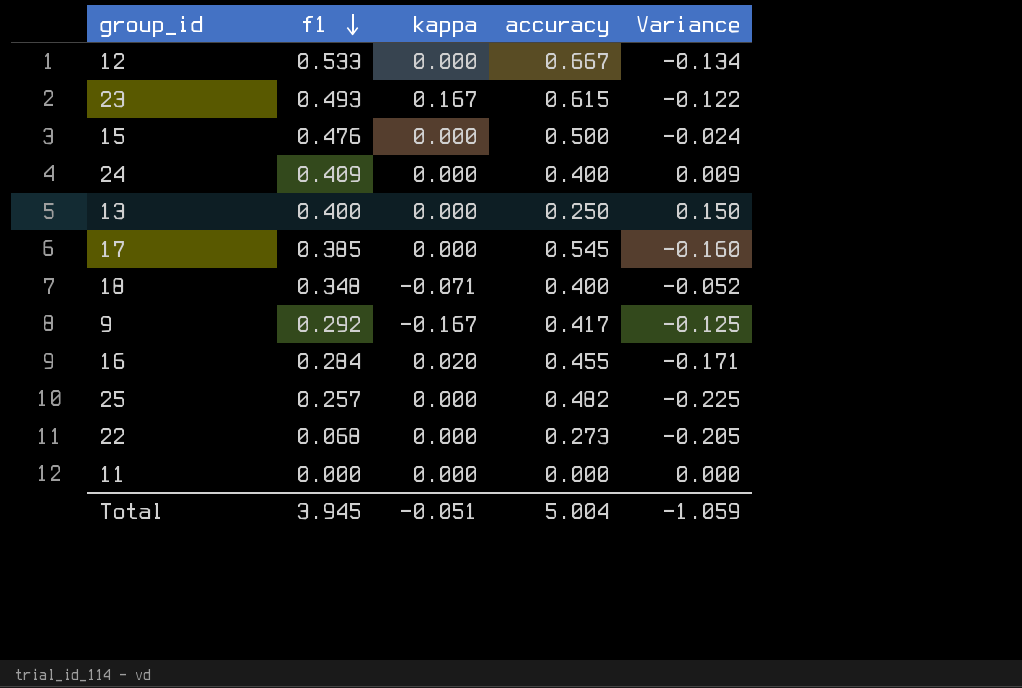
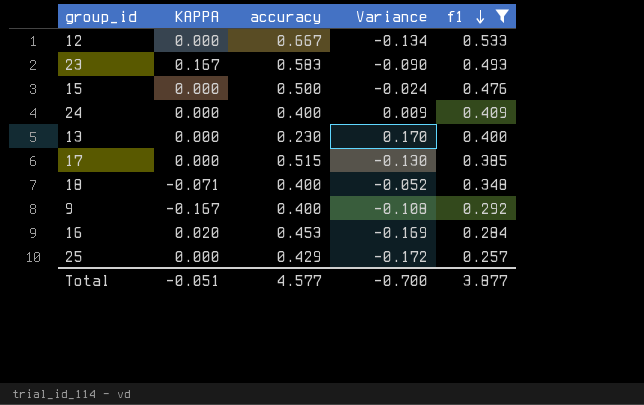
filter: none -> f1 >= 0.257
column name: kappa -> KAPPA
column f1 | position: 2 -> 5
23 | accuracy: 0.615 -> 0.583
23 | Variance: -0.122 -> -0.090
13 | accuracy: 0.250 -> 0.230
13 | Variance: 0.150 -> 0.170
17 | accuracy: 0.545 -> 0.515
17 | Variance: -0.160 -> -0.130
9 | accuracy: 0.417 -> 0.400
9 | Variance: -0.125 -> -0.108
16 | accuracy: 0.455 -> 0.453
16 | Variance: -0.171 -> -0.169
25 | accuracy: 0.482 -> 0.429
25 | Variance: -0.225 -> -0.172
Total | accuracy: 5.004 -> 4.577
Total | Variance: -1.059 -> -0.700
Total | f1: 3.945 -> 3.877

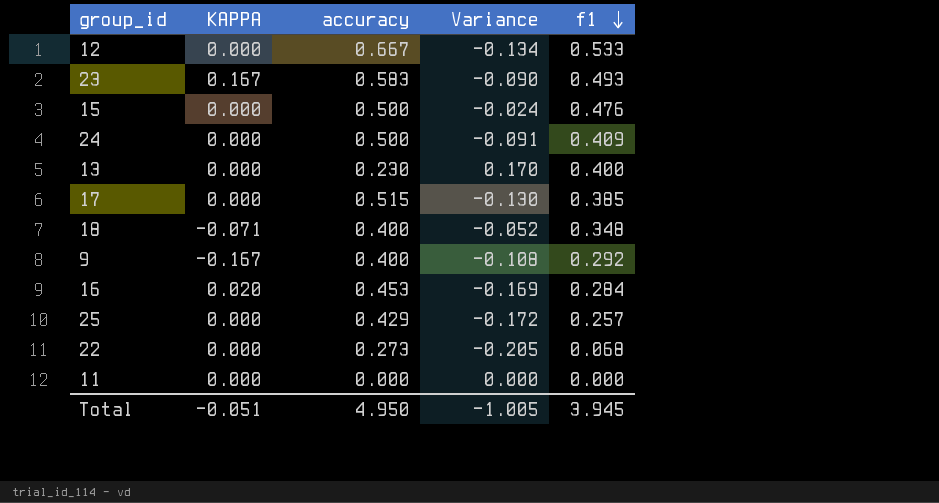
filter: f1 >= 0.257 -> none
24 | accuracy: 0.400 -> 0.500
24 | Variance: 0.009 -> -0.091
Total | accuracy: 4.577 -> 4.950
Total | Variance: -0.700 -> -1.005
Total | f1: 3.877 -> 3.945

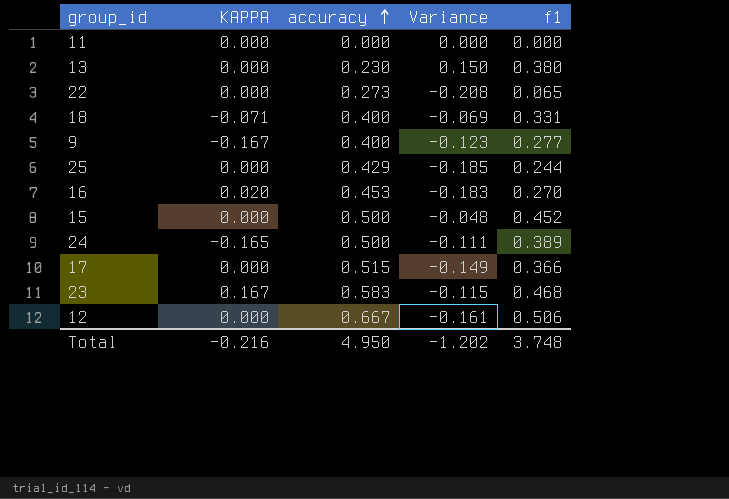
row order: f1 descending -> accuracy ascending
13 | Variance: 0.170 -> 0.150
13 | f1: 0.400 -> 0.380
22 | Variance: -0.205 -> -0.208
22 | f1: 0.068 -> 0.065
18 | Variance: -0.052 -> -0.069
18 | f1: 0.348 -> 0.331
9 | Variance: -0.108 -> -0.123
9 | f1: 0.292 -> 0.277
25 | Variance: -0.172 -> -0.185
25 | f1: 0.257 -> 0.244
16 | Variance: -0.169 -> -0.183
16 | f1: 0.284 -> 0.270
15 | Variance: -0.024 -> -0.048
15 | f1: 0.476 -> 0.452
24 | KAPPA: 0.000 -> -0.165
24 | Variance: -0.091 -> -0.111
24 | f1: 0.409 -> 0.389
17 | Variance: -0.130 -> -0.149
17 | f1: 0.385 -> 0.366
23 | Variance: -0.090 -> -0.115
23 | f1: 0.493 -> 0.468
12 | Variance: -0.134 -> -0.161
12 | f1: 0.533 -> 0.506
Total | KAPPA: -0.051 -> -0.216
Total | Variance: -1.005 -> -1.202
Total | f1: 3.945 -> 3.748

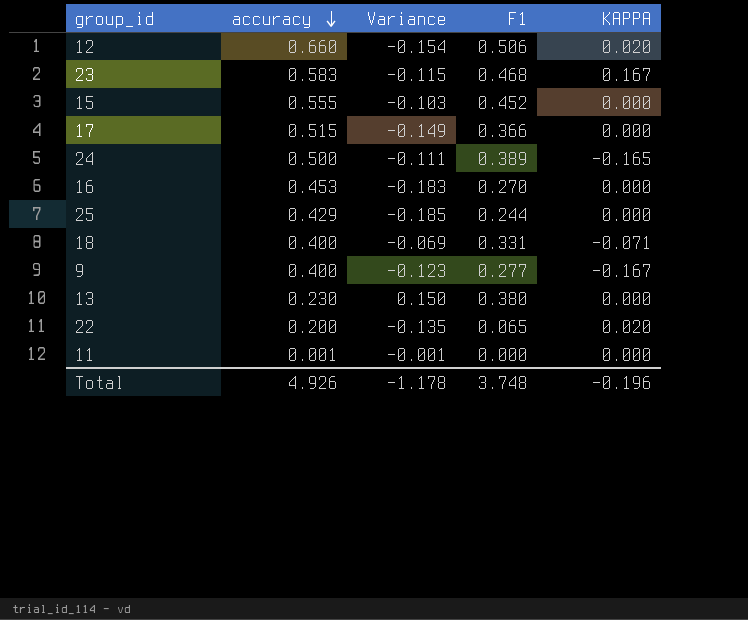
row order: accuracy ascending -> accuracy descending
column name: f1 -> F1
column KAPPA | position: 2 -> 5
12 | accuracy: 0.667 -> 0.660
12 | Variance: -0.161 -> -0.154
12 | KAPPA: 0.000 -> 0.020
15 | accuracy: 0.500 -> 0.555
15 | Variance: -0.048 -> -0.103
16 | KAPPA: 0.020 -> 0.000
22 | accuracy: 0.273 -> 0.200
22 | Variance: -0.208 -> -0.135
22 | KAPPA: 0.000 -> 0.020
11 | accuracy: 0.000 -> 0.001
11 | Variance: 0.000 -> -0.001
Total | accuracy: 4.950 -> 4.926
Total | Variance: -1.202 -> -1.178
Total | KAPPA: -0.216 -> -0.196

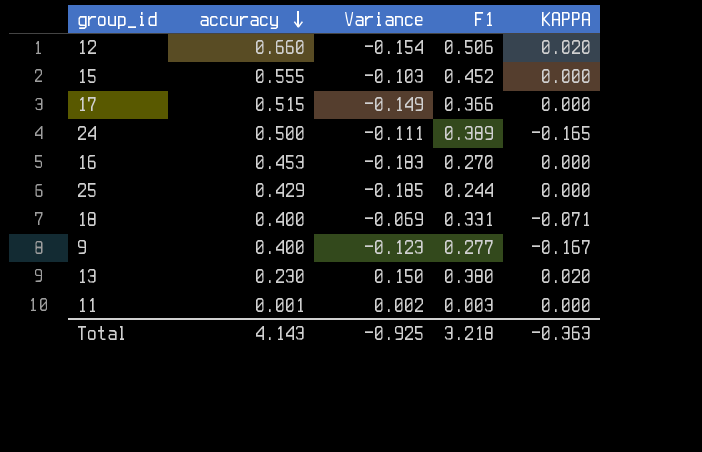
row 23: 0.583 | -0.115 | 0.468 | 0.167 -> none
row 22: 0.200 | -0.135 | 0.065 | 0.020 -> none
13 | KAPPA: 0.000 -> 0.020
11 | Variance: -0.001 -> 0.002
11 | F1: 0.000 -> 0.003
Total | accuracy: 4.926 -> 4.143
Total | Variance: -1.178 -> -0.925
Total | F1: 3.748 -> 3.218
Total | KAPPA: -0.196 -> -0.363

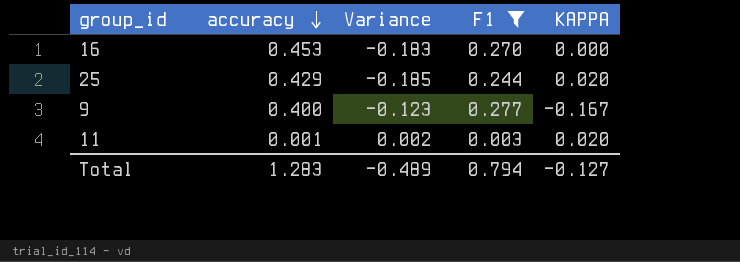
filter: none -> F1 <= 0.277
25 | KAPPA: 0.000 -> 0.020
11 | KAPPA: 0.000 -> 0.020
Total | accuracy: 4.143 -> 1.283
Total | Variance: -0.925 -> -0.489
Total | F1: 3.218 -> 0.794
Total | KAPPA: -0.363 -> -0.127

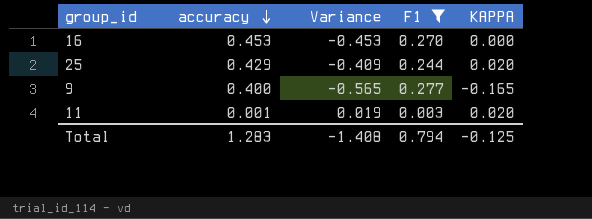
column Variance | formula: [F1] - [accuracy] -> [KAPPA] - [accuracy]
9 | KAPPA: -0.167 -> -0.165
Total | Variance: -0.489 -> -1.408
Total | KAPPA: -0.127 -> -0.125

